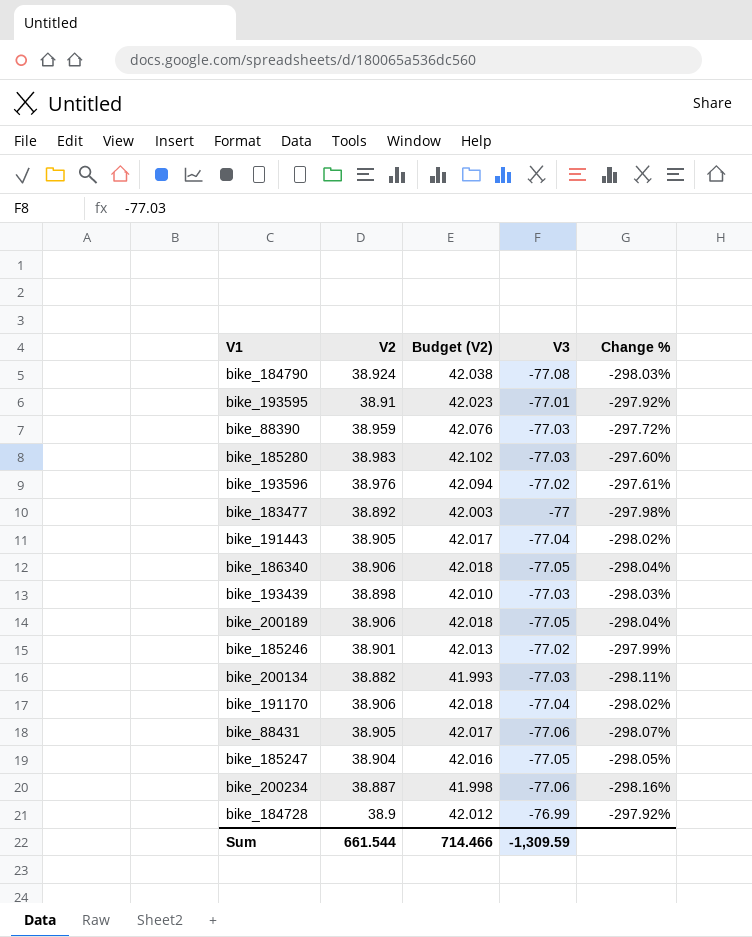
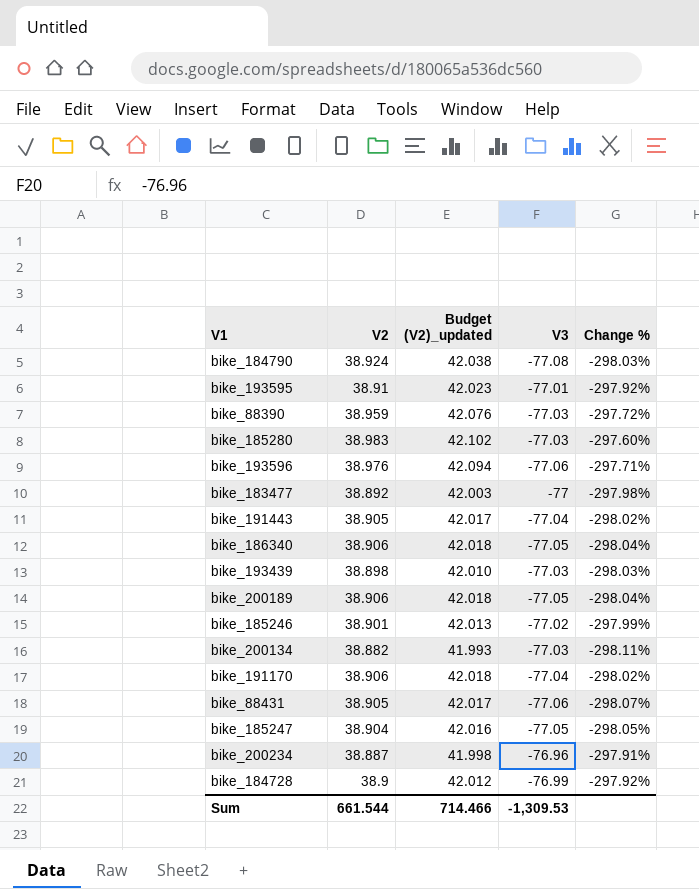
column name: Budget (V2) -> Budget (V2)_updated
bike_193596 | V3: -77.02 -> -77.06
bike_193596 | Change %: -297.61% -> -297.71%
bike_200234 | V3: -77.06 -> -76.96
bike_200234 | Change %: -298.16% -> -297.91%
Sum | V3: -1,309.59 -> -1,309.53

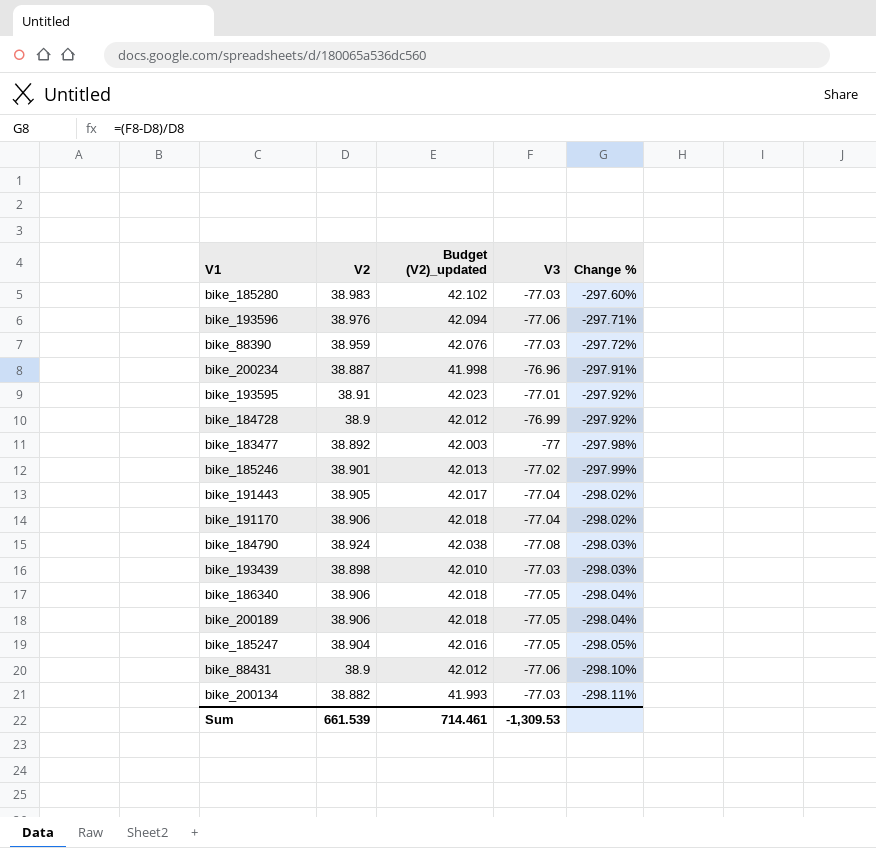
row order: none -> Change % descending
bike_88431 | V2: 38.905 -> 38.9
bike_88431 | Budget (V2)_updated: 42.017 -> 42.012
bike_88431 | Change %: -298.07% -> -298.10%
Sum | V2: 661.544 -> 661.539
Sum | Budget (V2)_updated: 714.466 -> 714.461

